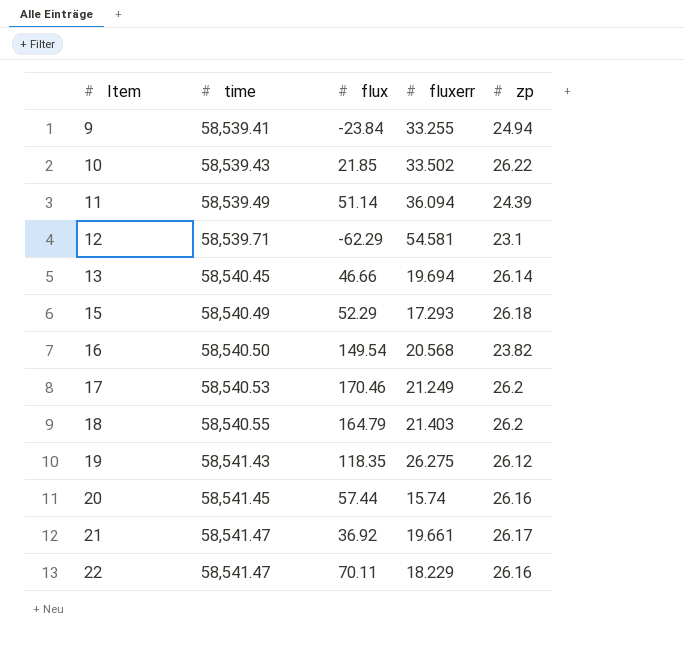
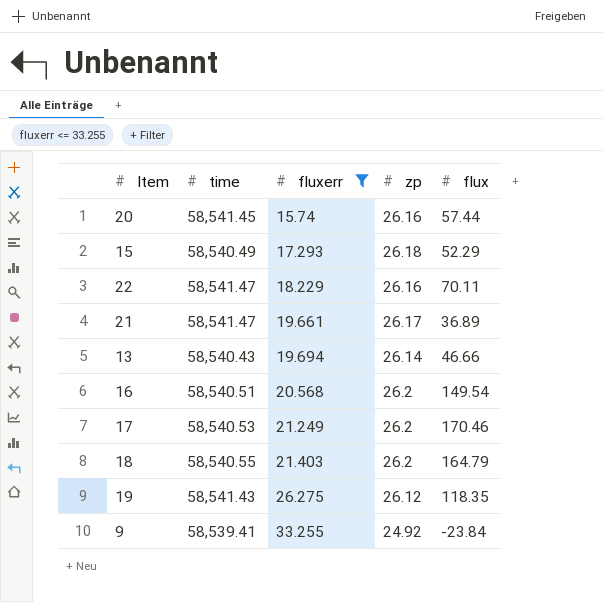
filter: none -> fluxerr <= 33.255
row order: Item ascending -> fluxerr ascending
column flux | position: 3 -> 5
21 | flux: 36.92 -> 36.89
13 | time: 58,540.45 -> 58,540.43
16 | time: 58,540.50 -> 58,540.51
16 | zp: 23.82 -> 26.2
9 | zp: 24.94 -> 24.92

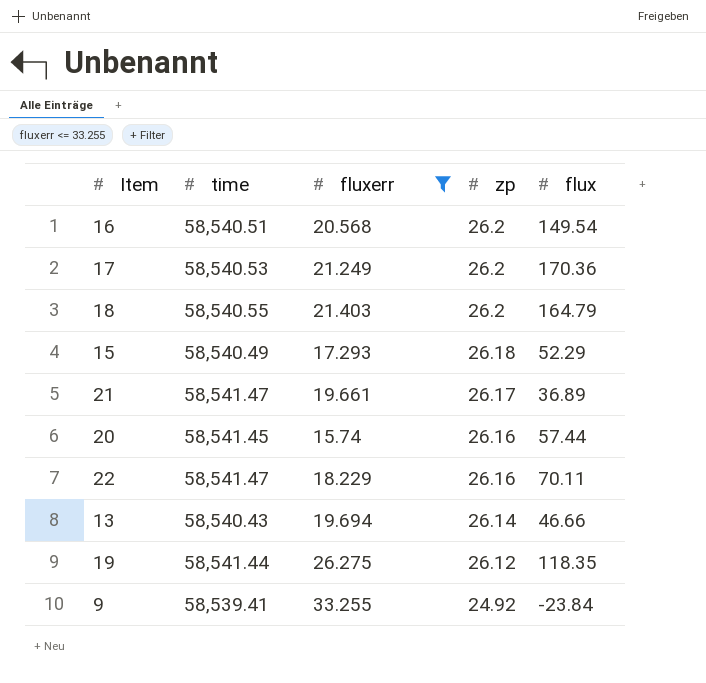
row order: fluxerr ascending -> zp descending
17 | flux: 170.46 -> 170.36
19 | time: 58,541.43 -> 58,541.44

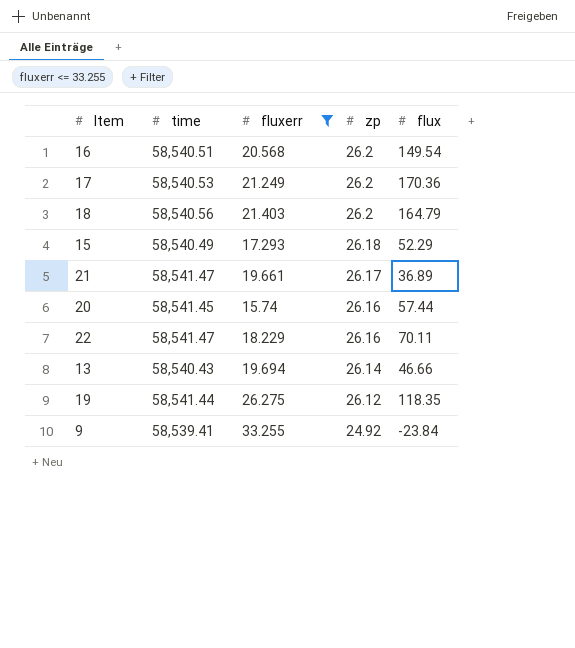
18 | time: 58,540.55 -> 58,540.56

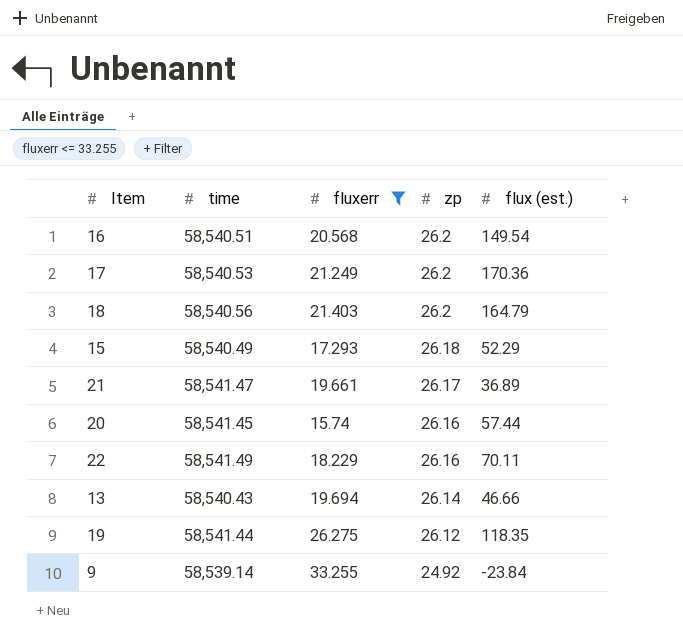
column name: flux -> flux (est.)
22 | time: 58,541.47 -> 58,541.49
9 | time: 58,539.41 -> 58,539.14

